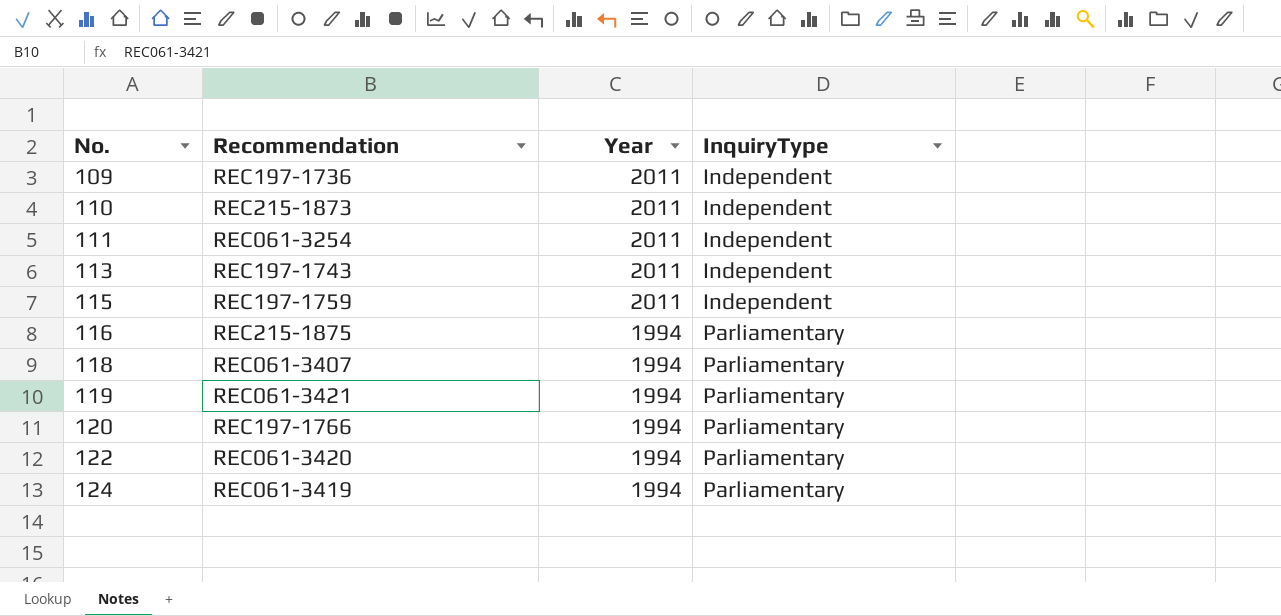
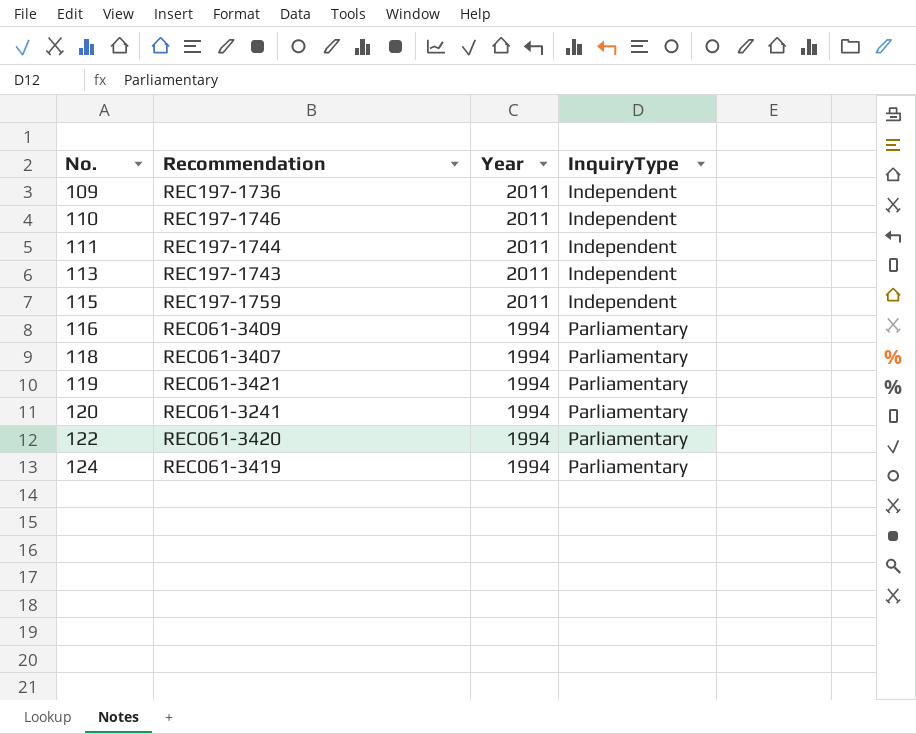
110 | Recommendation: REC215-1873 -> REC197-1746
111 | Recommendation: REC061-3254 -> REC197-1744
116 | Recommendation: REC215-1875 -> REC061-3409
120 | Recommendation: REC197-1766 -> REC061-3241

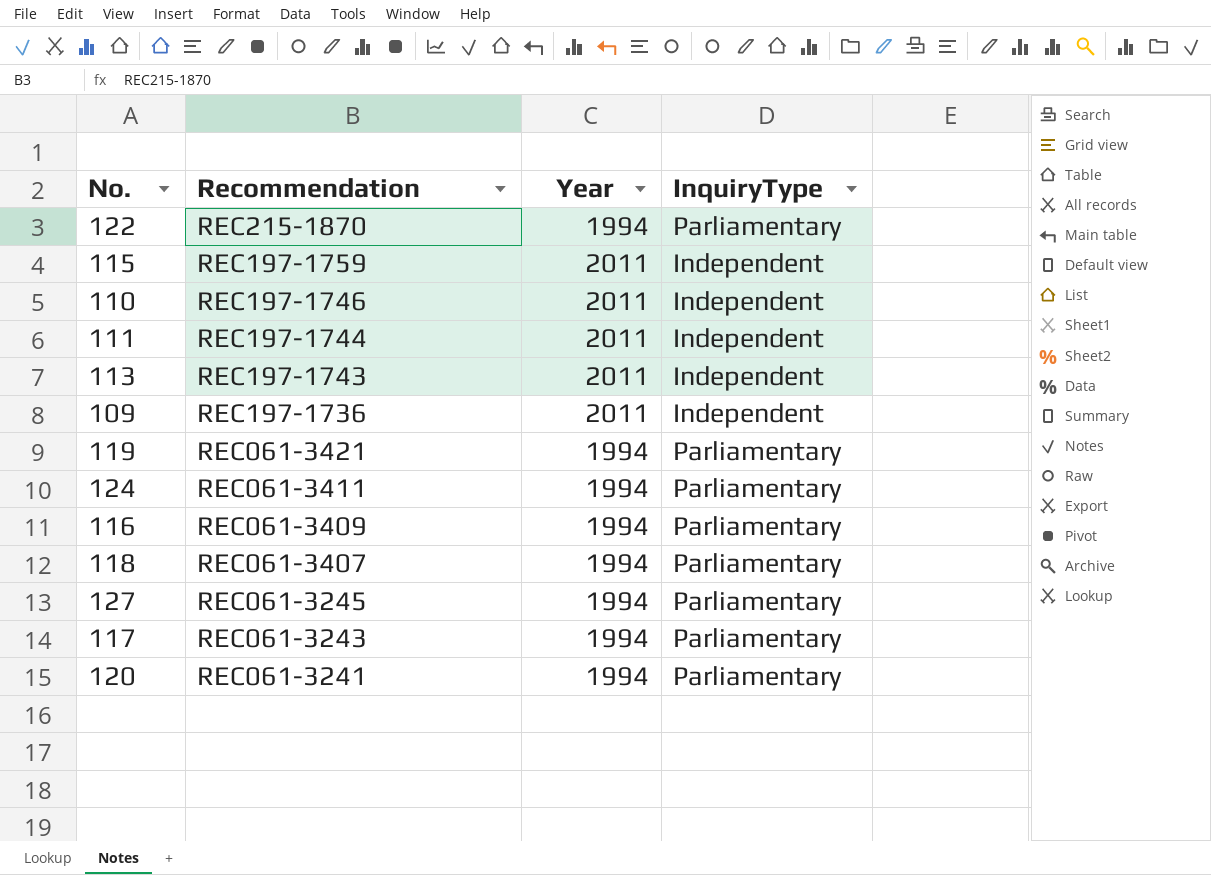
row order: No. ascending -> Recommendation descending
122 | Recommendation: REC061-3420 -> REC215-1870
124 | Recommendation: REC061-3419 -> REC061-3411
row 127: none -> REC061-3245 | 1994 | Parliamentary
row 117: none -> REC061-3243 | 1994 | Parliamentary

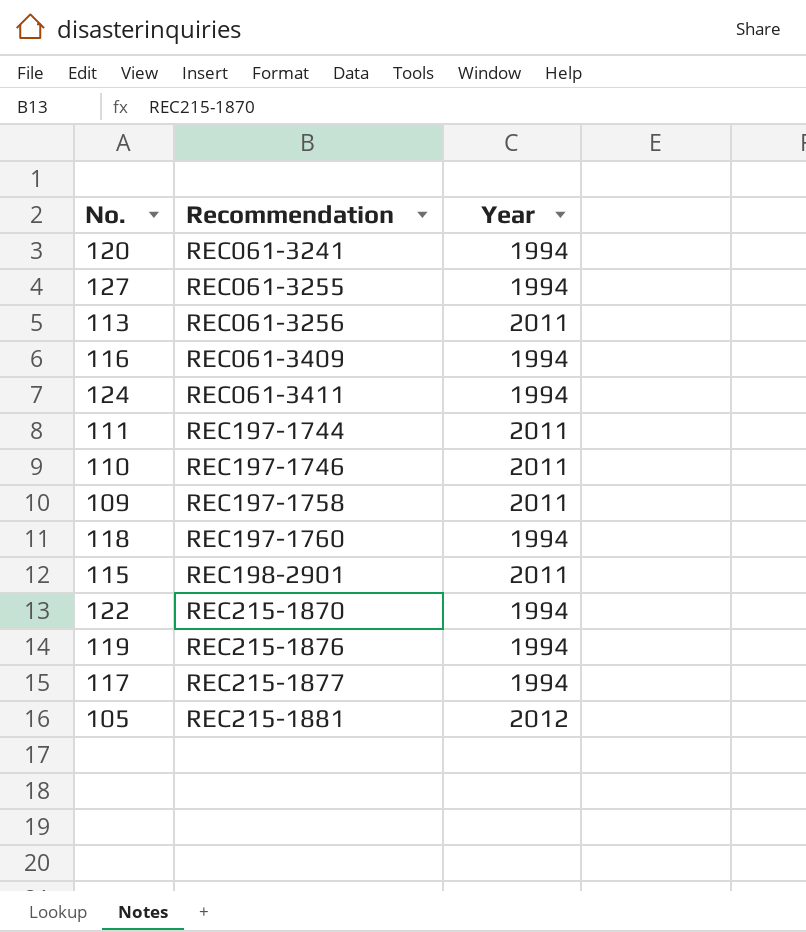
row order: Recommendation descending -> Recommendation ascending
column InquiryType | position: 4 -> none
127 | Recommendation: REC061-3245 -> REC061-3255
113 | Recommendation: REC197-1743 -> REC061-3256
109 | Recommendation: REC197-1736 -> REC197-1758
118 | Recommendation: REC061-3407 -> REC197-1760
115 | Recommendation: REC197-1759 -> REC198-2901
119 | Recommendation: REC061-3421 -> REC215-1876
117 | Recommendation: REC061-3243 -> REC215-1877
row 105: none -> REC215-1881 | 2012

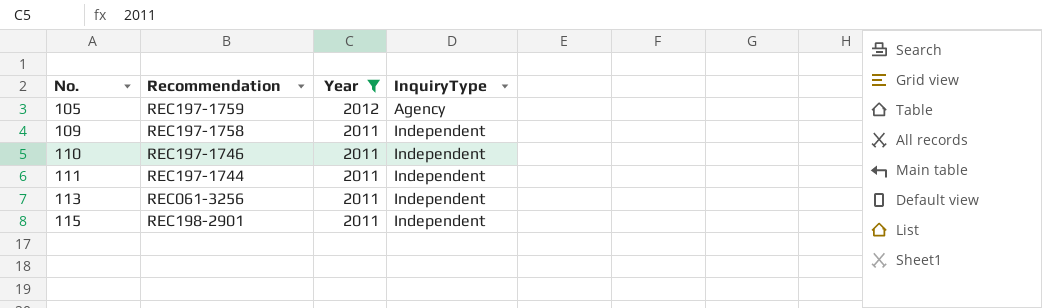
filter: none -> Year != 1994
row order: Recommendation ascending -> No. ascending
column InquiryType | position: none -> 4
105 | Recommendation: REC215-1881 -> REC197-1759

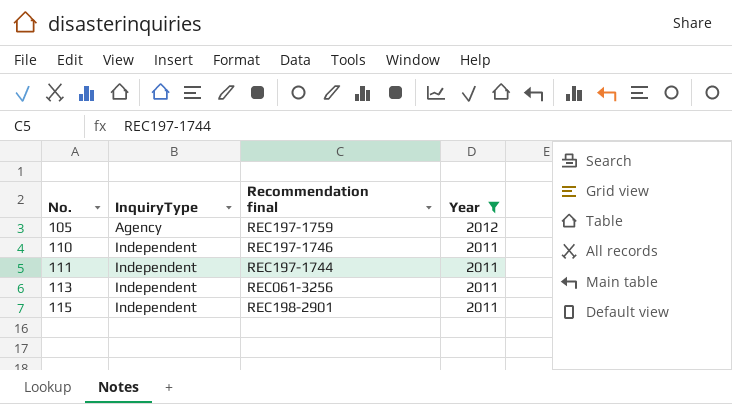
column InquiryType | position: 4 -> 2
column name: Recommendation -> Recommendation final
row 109: REC197-1758 | 2011 | Independent -> none

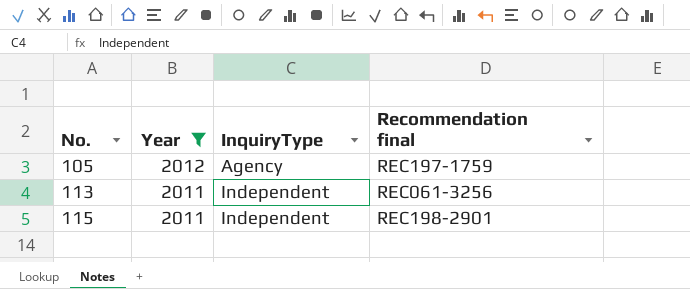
column Year | position: 4 -> 2
row 110: Independent | REC197-1746 | 2011 -> none
row 111: Independent | REC197-1744 | 2011 -> none

